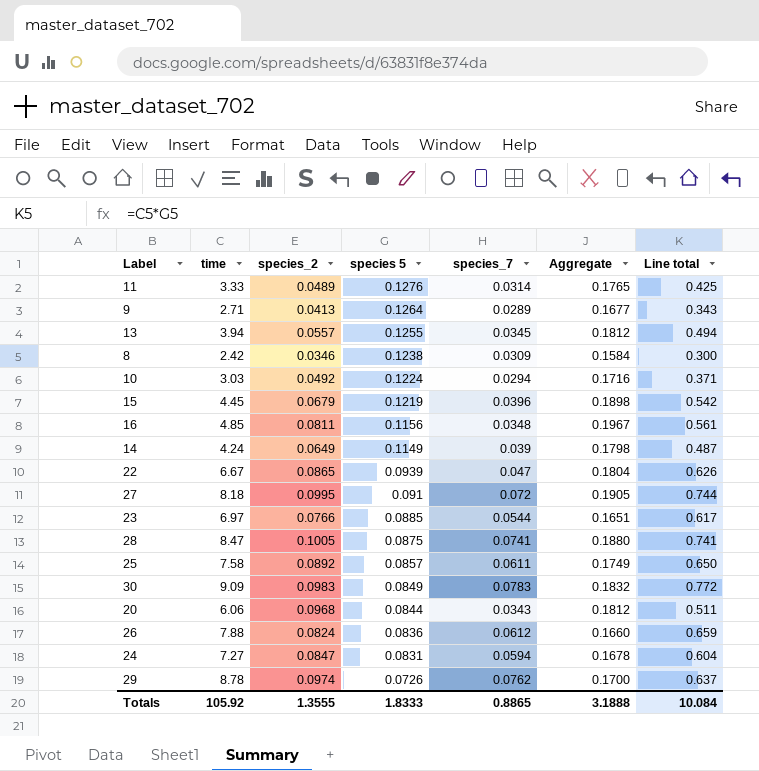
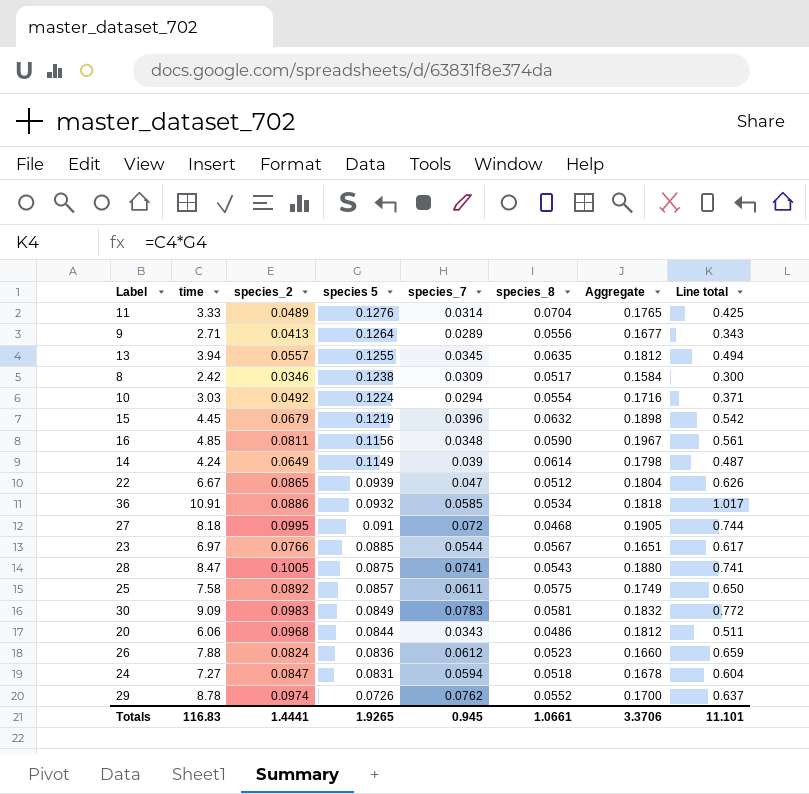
column species_8 | position: none -> 6
row 36: none -> 10.91 | 0.0886 | 0.0932 | 0.0585 | 0.0534 | 0.1818 | 1.017
Totals | time: 105.92 -> 116.83
Totals | species_2: 1.3555 -> 1.4441
Totals | species 5: 1.8333 -> 1.9265
Totals | species_7: 0.8865 -> 0.945
Totals | Aggregate: 3.1888 -> 3.3706
Totals | Line total: 10.084 -> 11.101

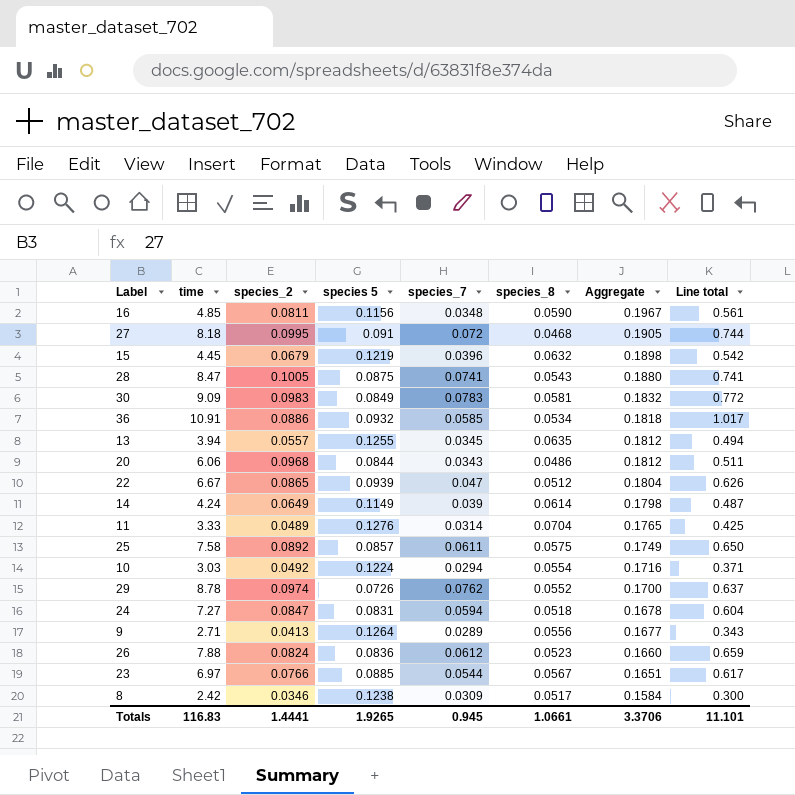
row order: species 5 descending -> Aggregate descending

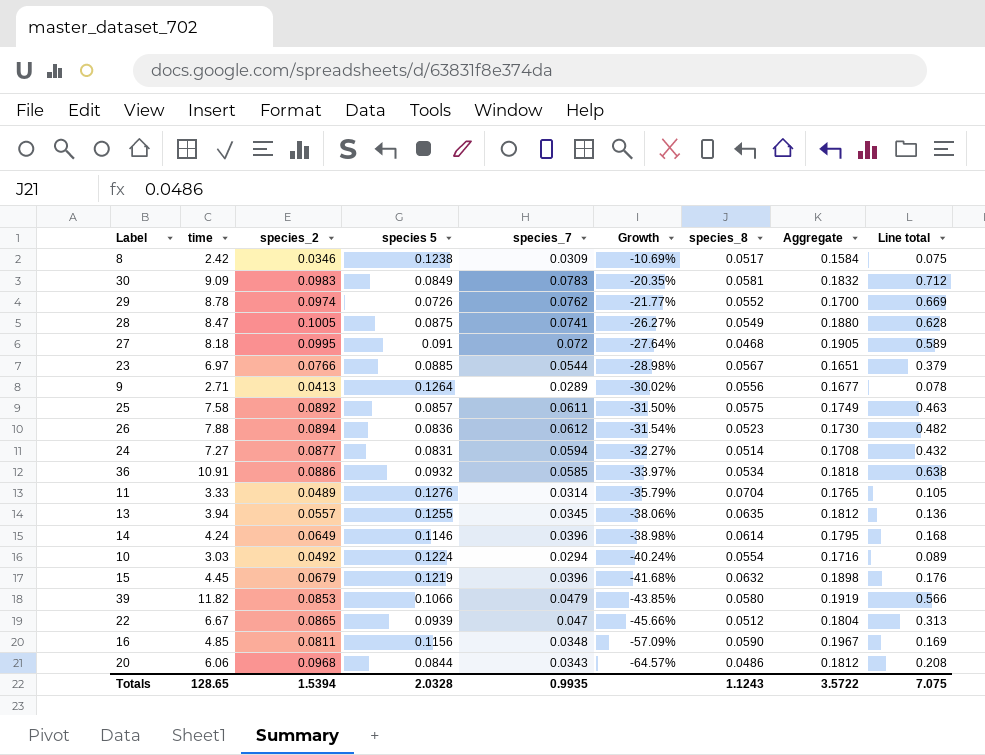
row order: Aggregate descending -> Growth descending
column Growth | formula: none -> ([species_7] - [species_2]) / [species_2]
column Line total | formula: [time] * [species 5] -> [time] * [species_7]
28 | species_8: 0.0543 -> 0.0549
26 | species_2: 0.0824 -> 0.0894
26 | Aggregate: 0.1660 -> 0.1730
24 | species_2: 0.0847 -> 0.0877
24 | species_8: 0.0518 -> 0.0514
24 | Aggregate: 0.1678 -> 0.1708
14 | species 5: 0.1149 -> 0.1146
14 | species_7: 0.039 -> 0.0396
14 | Aggregate: 0.1798 -> 0.1795
row 39: none -> 11.82 | 0.0853 | 0.1066 | 0.0479 | -43.85% | 0.0580 | 0.1919 | 0.566
Totals | time: 116.83 -> 128.65
Totals | species_2: 1.4441 -> 1.5394
Totals | species 5: 1.9265 -> 2.0328
Totals | species_7: 0.945 -> 0.9935
Totals | species_8: 1.0661 -> 1.1243
Totals | Aggregate: 3.3706 -> 3.5722
Totals | Line total: 11.101 -> 7.075

